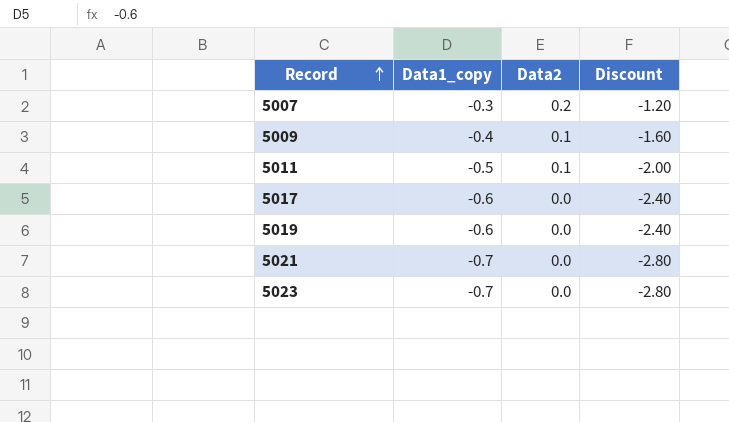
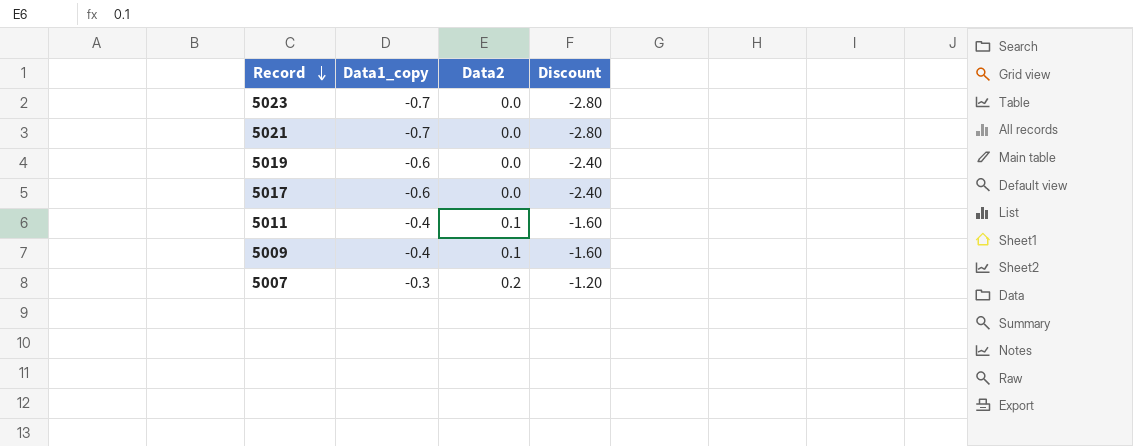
row order: Record ascending -> Record descending
5011 | Data1_copy: -0.5 -> -0.4
5011 | Discount: -2.00 -> -1.60

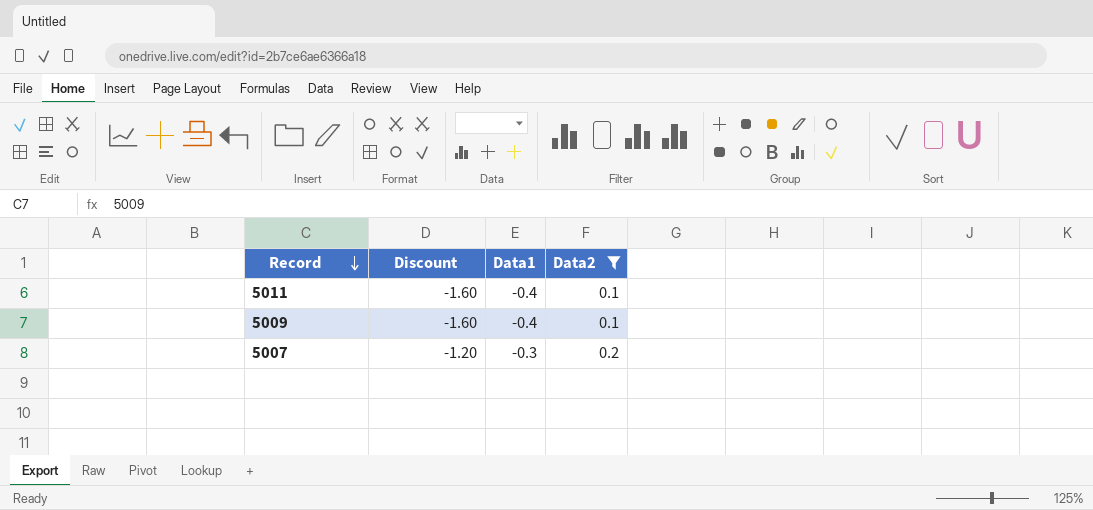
filter: none -> Data2 != 0.0
column Discount | position: 4 -> 2
column name: Data1_copy -> Data1

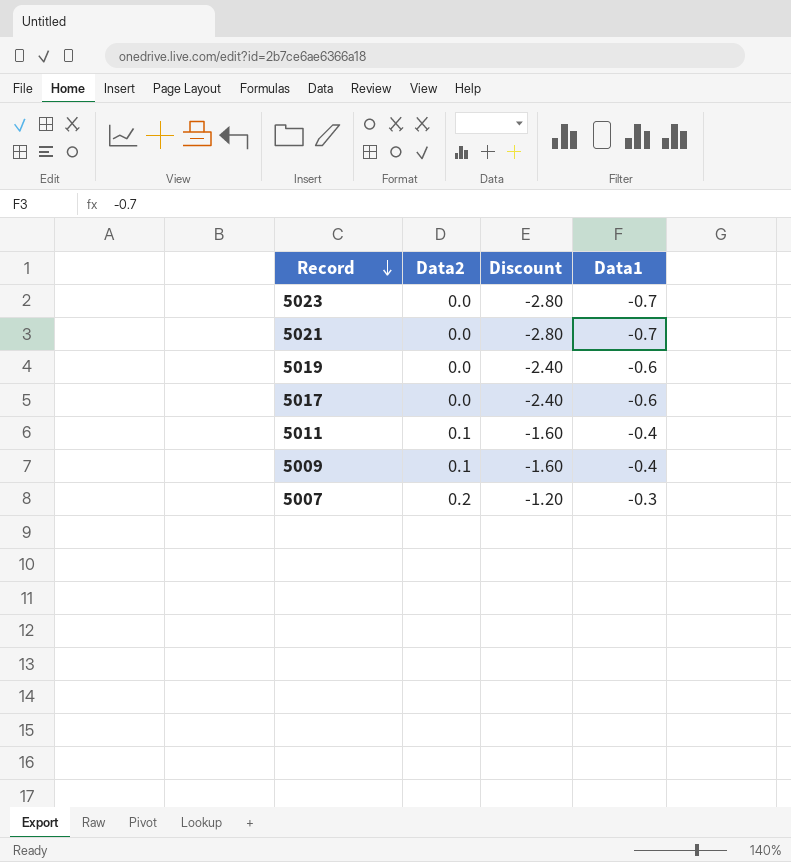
filter: Data2 != 0.0 -> none
column Data2 | position: 4 -> 2

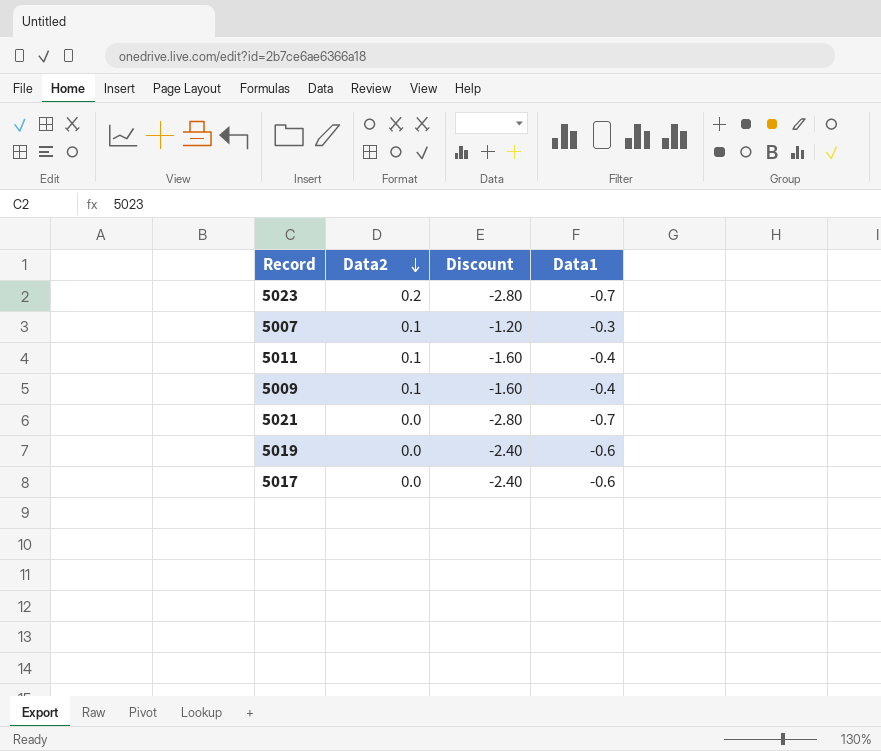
row order: Record descending -> Data2 descending
5023 | Data2: 0.0 -> 0.2
5007 | Data2: 0.2 -> 0.1

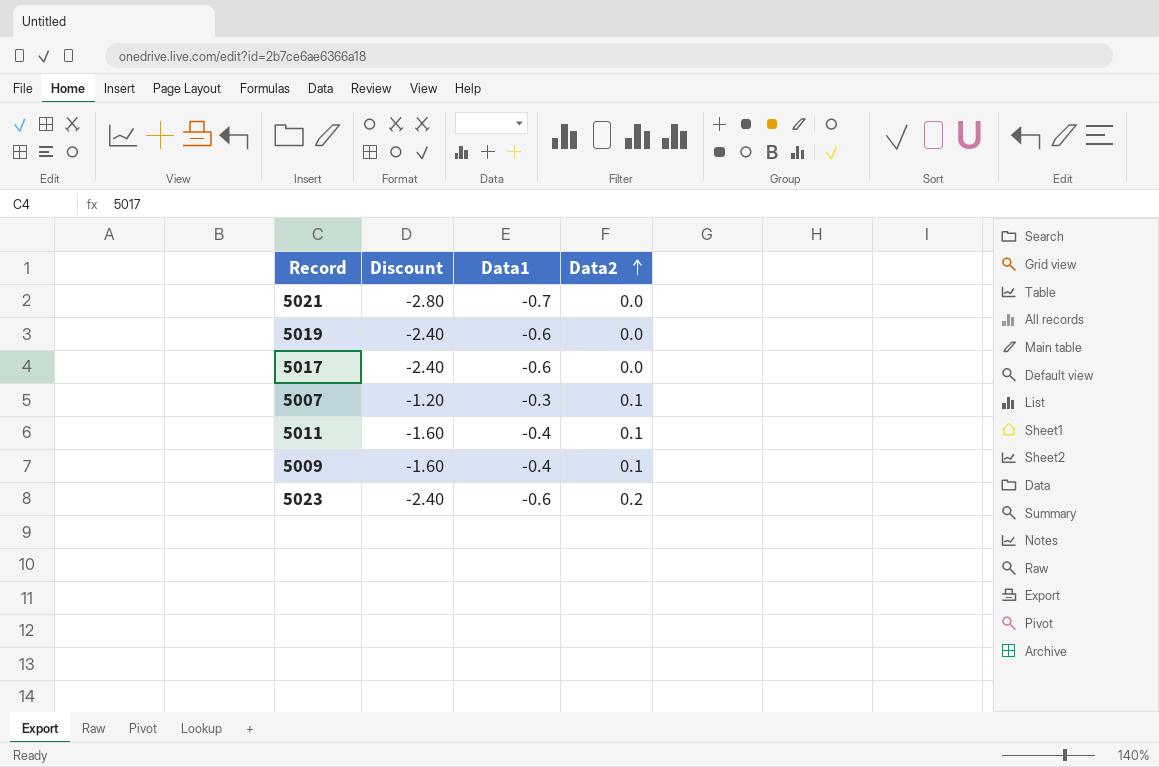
row order: Data2 descending -> Data2 ascending
column Data2 | position: 2 -> 4
5023 | Discount: -2.80 -> -2.40
5023 | Data1: -0.7 -> -0.6

